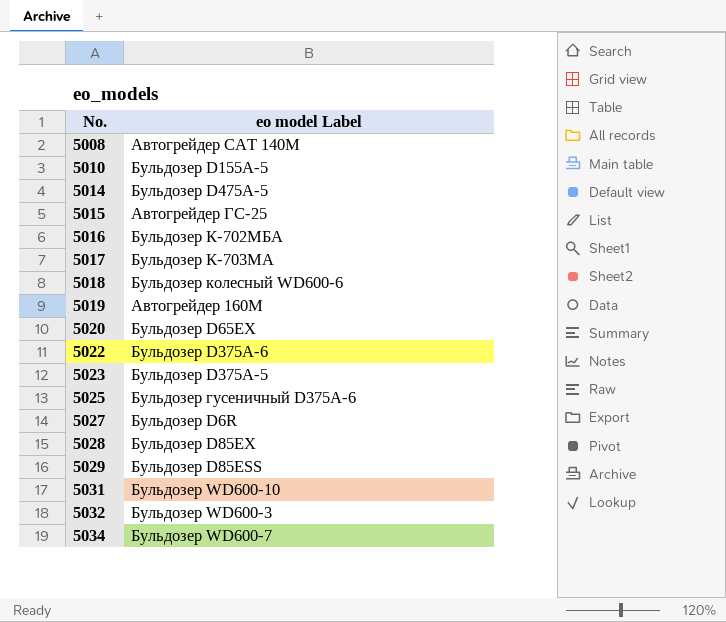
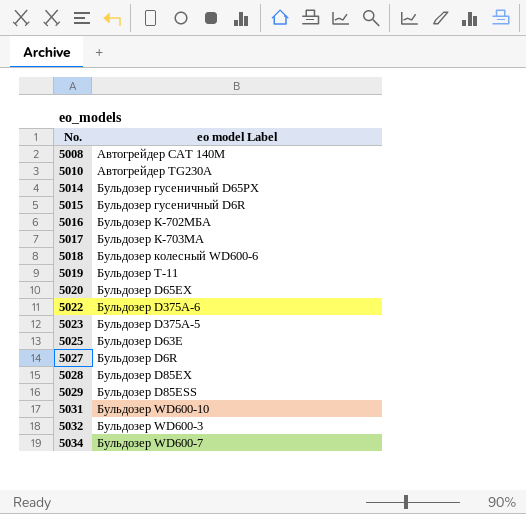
5010 | eo model Label: Бульдозер D155A-5 -> Автогрейдер TG230A
5014 | eo model Label: Бульдозер D475A-5 -> Бульдозер гусеничный D65PX
5015 | eo model Label: Автогрейдер ГС-25 -> Бульдозер гусеничный D6R
5019 | eo model Label: Автогрейдер 160M -> Бульдозер Т-11
5025 | eo model Label: Бульдозер гусеничный D375A-6 -> Бульдозер D63E

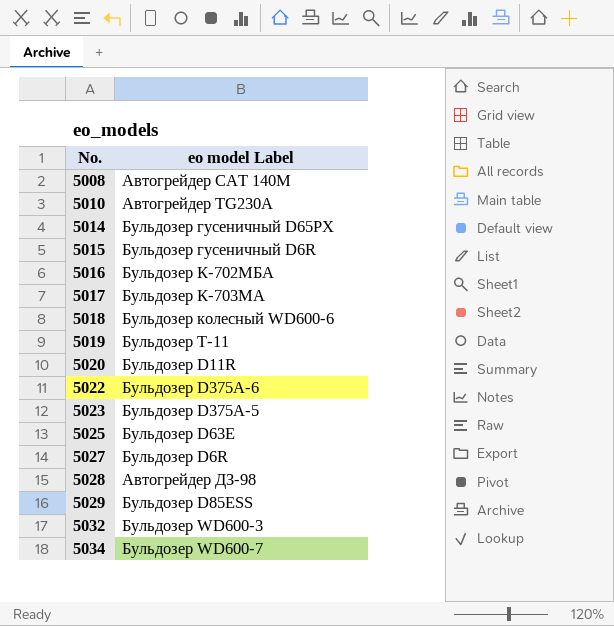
row 5031: Бульдозер WD600-10 -> none
5020 | eo model Label: Бульдозер D65EX -> Бульдозер D11R
5028 | eo model Label: Бульдозер D85EХ -> Автогрейдер ДЗ-98

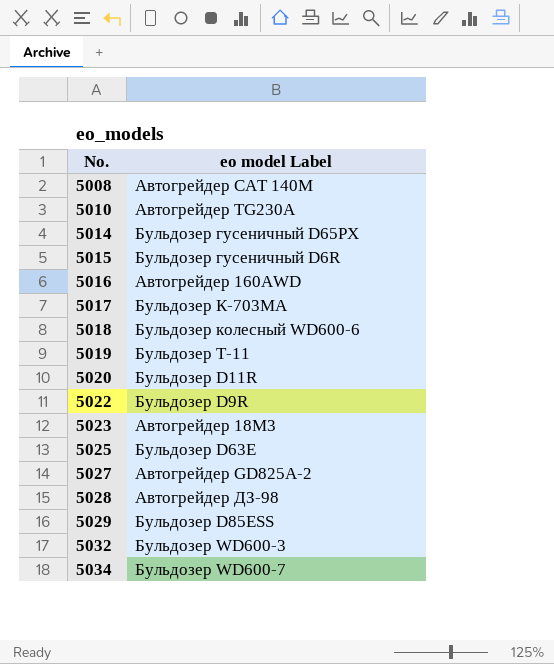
5016 | eo model Label: Бульдозер К-702МБА -> Автогрейдер 160AWD
5022 | eo model Label: Бульдозер D375А-6 -> Бульдозер D9R
5023 | eo model Label: Бульдозер D375A-5 -> Автогрейдер 18M3
5027 | eo model Label: Бульдозер D6R -> Автогрейдер GD825A-2

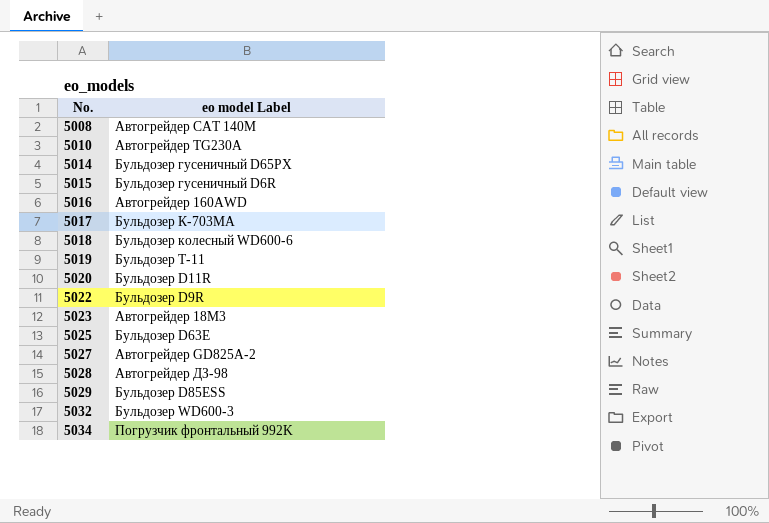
5034 | eo model Label: Бульдозер WD600-7 -> Погрузчик фронтальный 992K

